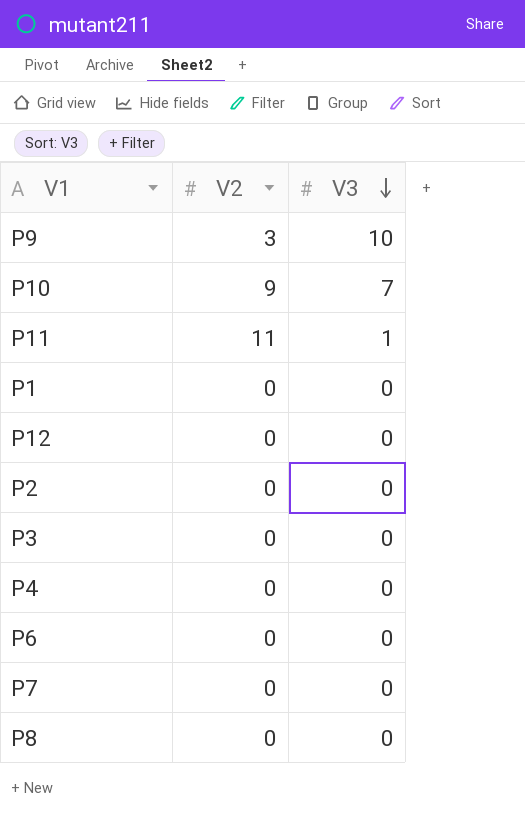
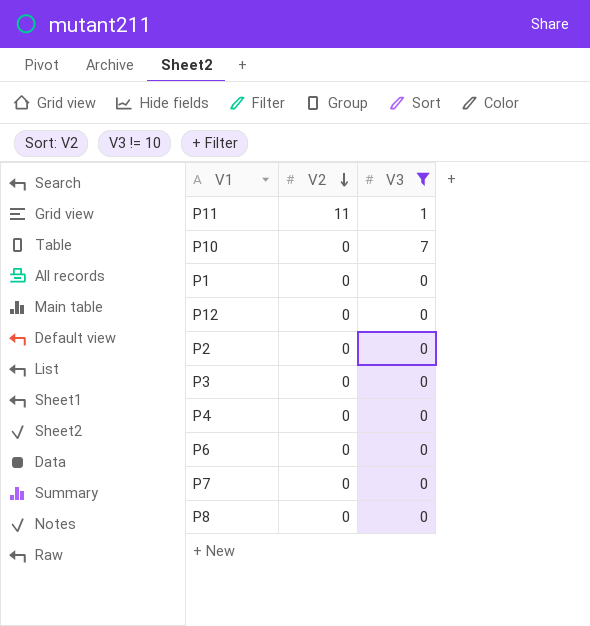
filter: none -> V3 != 10
row order: V3 descending -> V2 descending
P10 | V2: 9 -> 0

